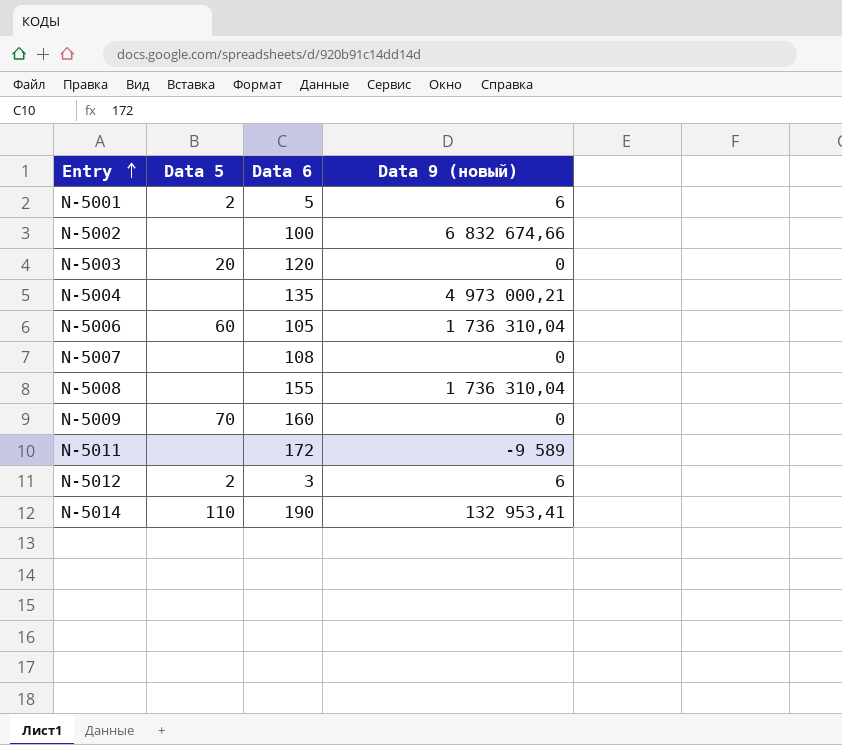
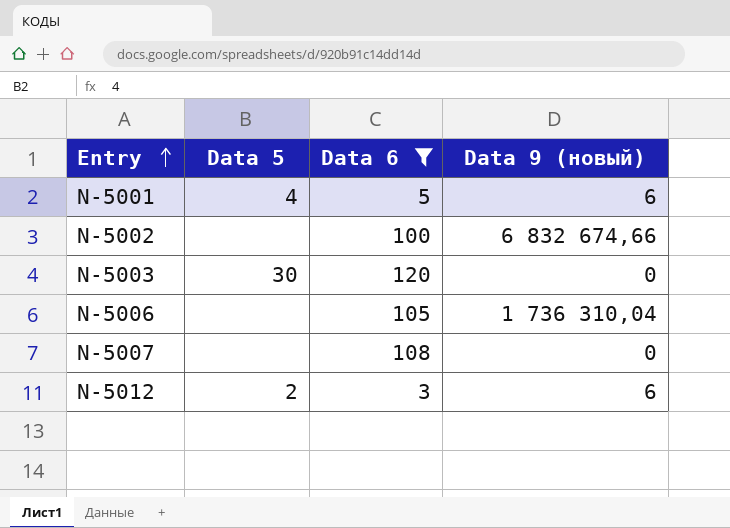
filter: none -> Data 6 <= 120
N-5001 | Data 5: 2 -> 4
N-5003 | Data 5: 20 -> 30
N-5006 | Data 5: 60 -> none

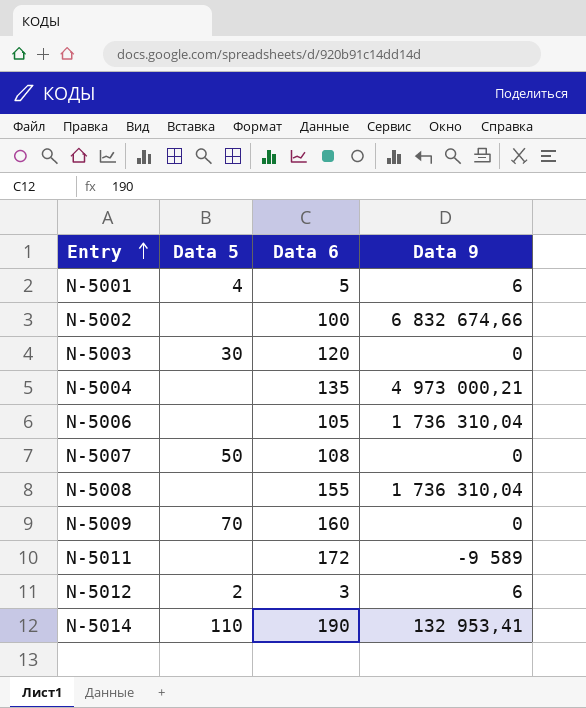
filter: Data 6 <= 120 -> none
column name: Data 9 (новый) -> Data 9
N-5007 | Data 5: none -> 50

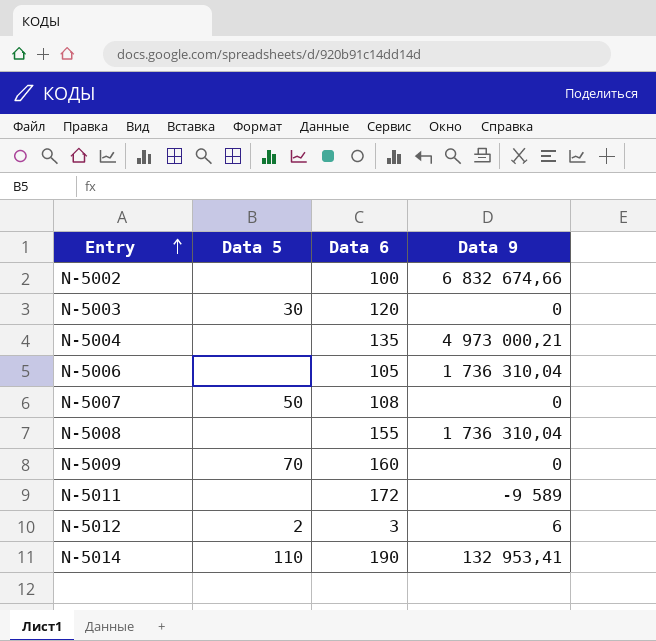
row N-5001: 4 | 5 | 6 -> none

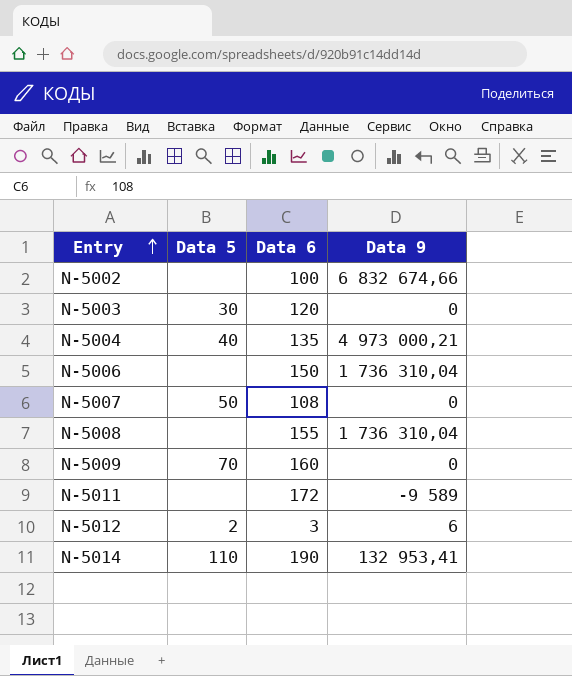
N-5004 | Data 5: none -> 40
N-5006 | Data 6: 105 -> 150

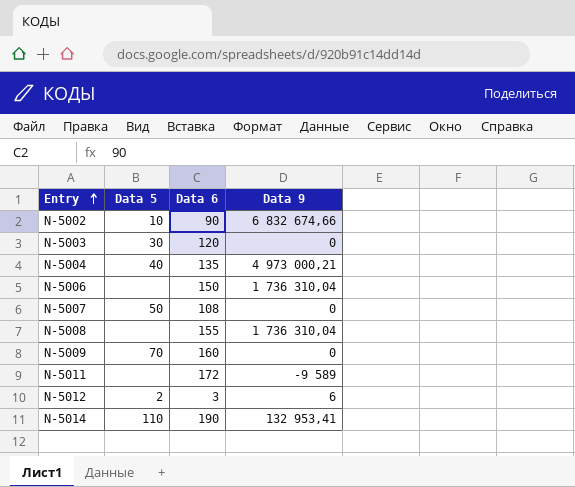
N-5002 | Data 5: none -> 10
N-5002 | Data 6: 100 -> 90

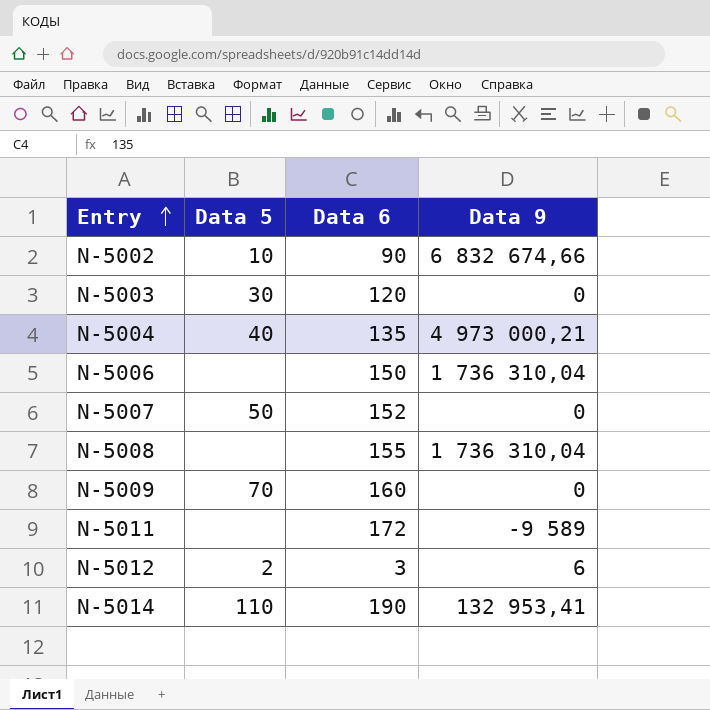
N-5007 | Data 6: 108 -> 152

